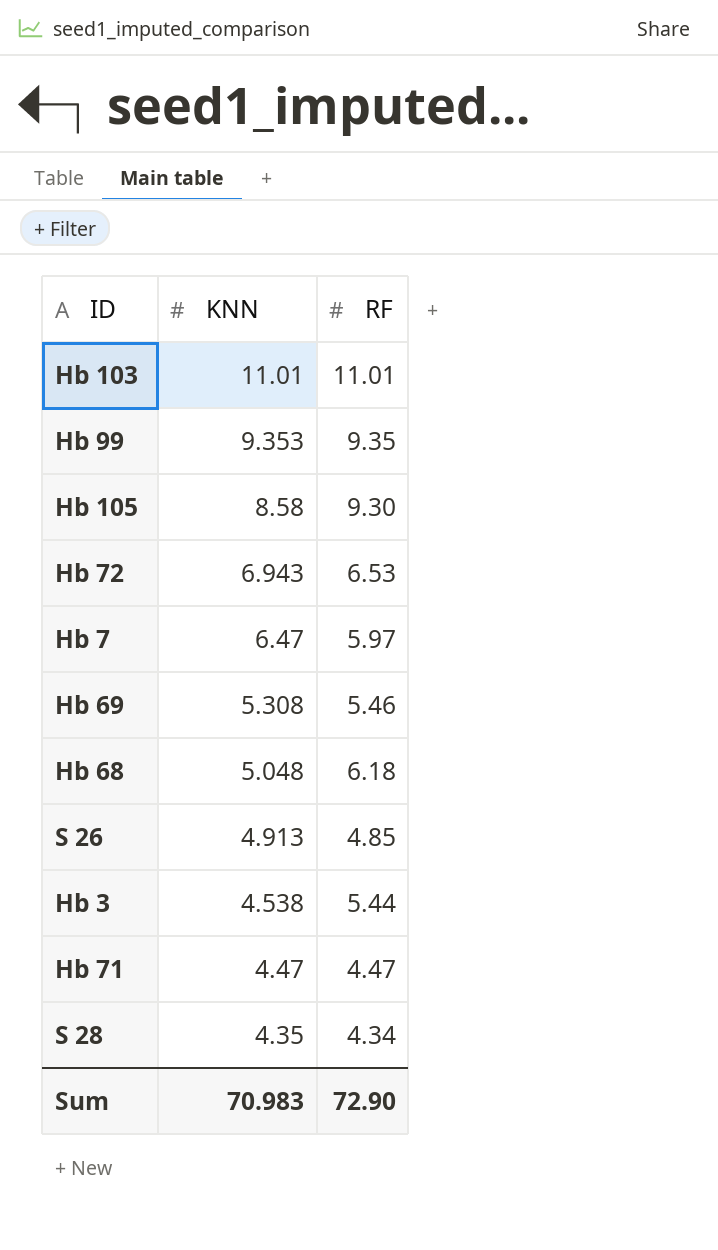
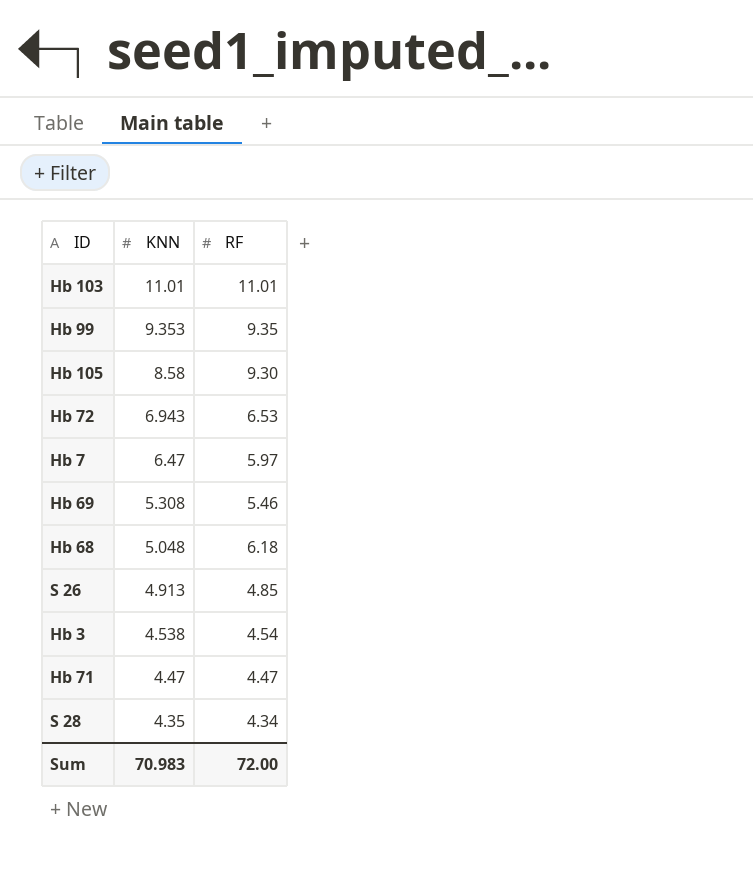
Hb 3 | RF: 5.44 -> 4.54
Sum | RF: 72.90 -> 72.00

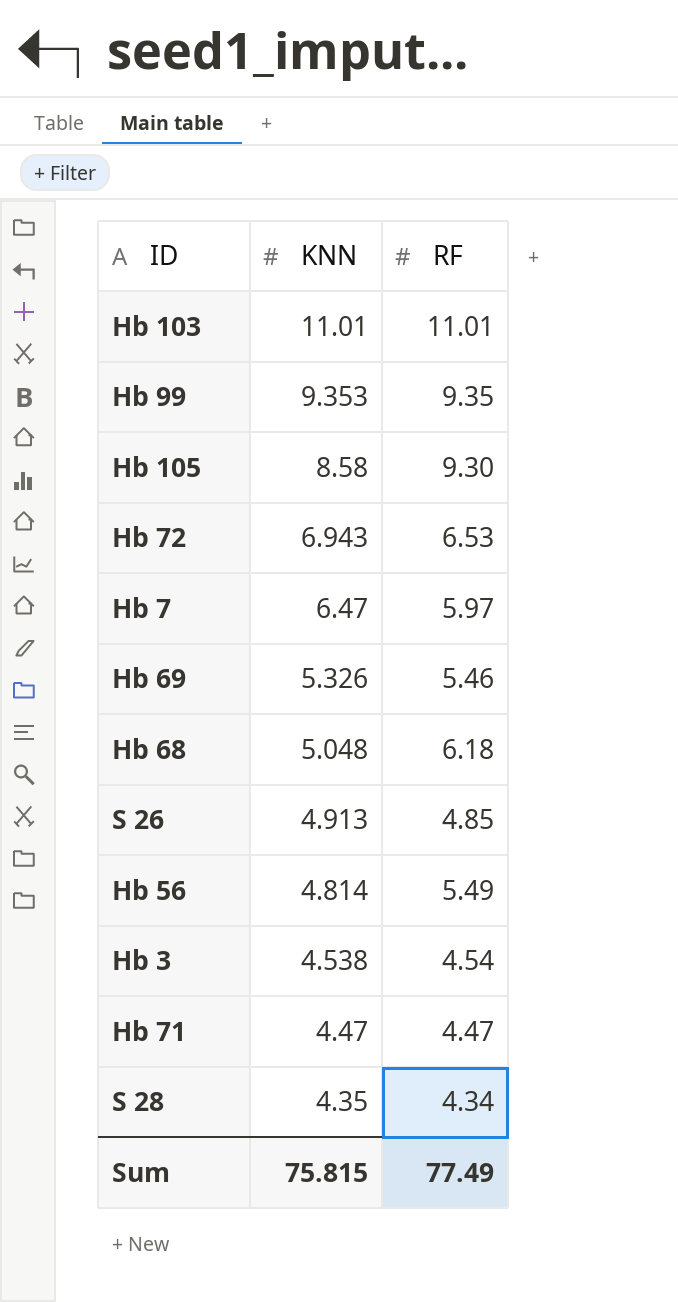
Hb 69 | KNN: 5.308 -> 5.326
row Hb 56: none -> 4.814 | 5.49
Sum | KNN: 70.983 -> 75.815
Sum | RF: 72.00 -> 77.49

